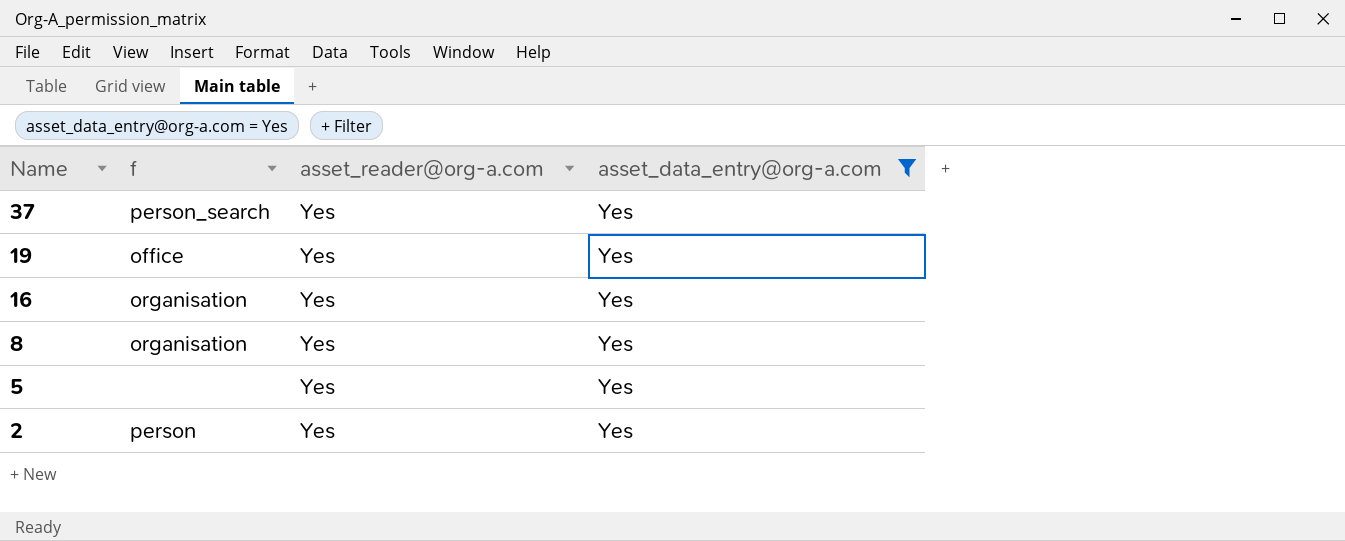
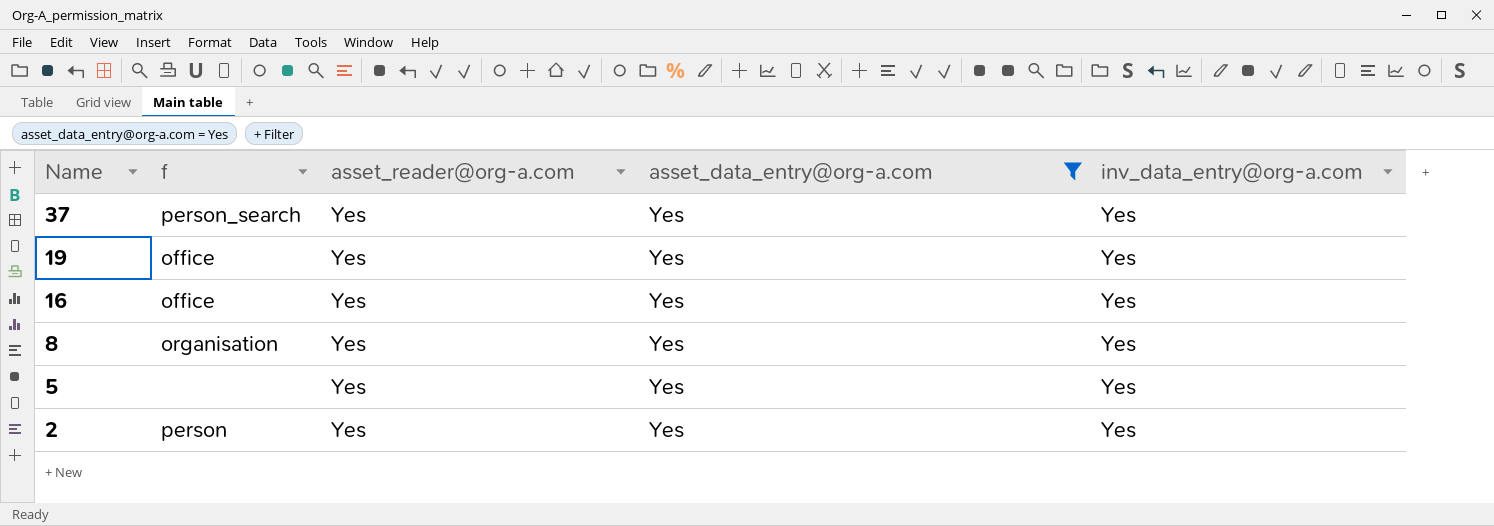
column inv_data_entry@org-a.com | position: none -> 5
16 | f: organisation -> office

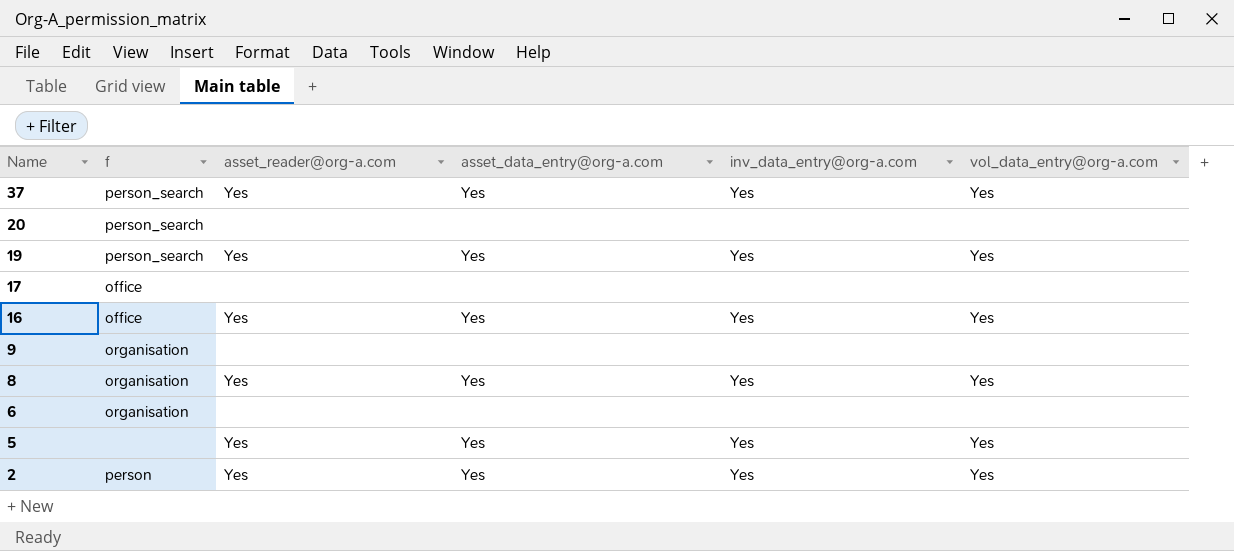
filter: asset_data_entry@org-a.com = Yes -> none
column vol_data_entry@org-a.com | position: none -> 6
19 | f: office -> person_search

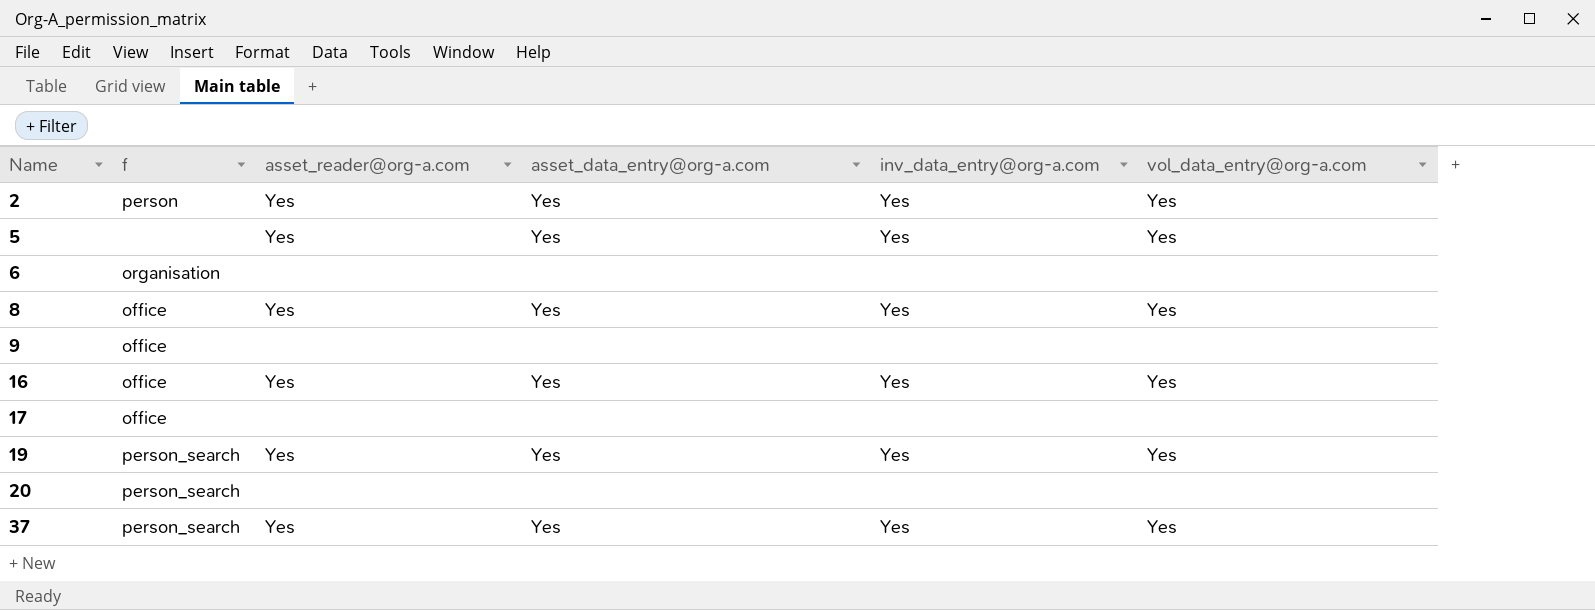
row order: Name descending -> Name ascending
8 | f: organisation -> office
9 | f: organisation -> office

